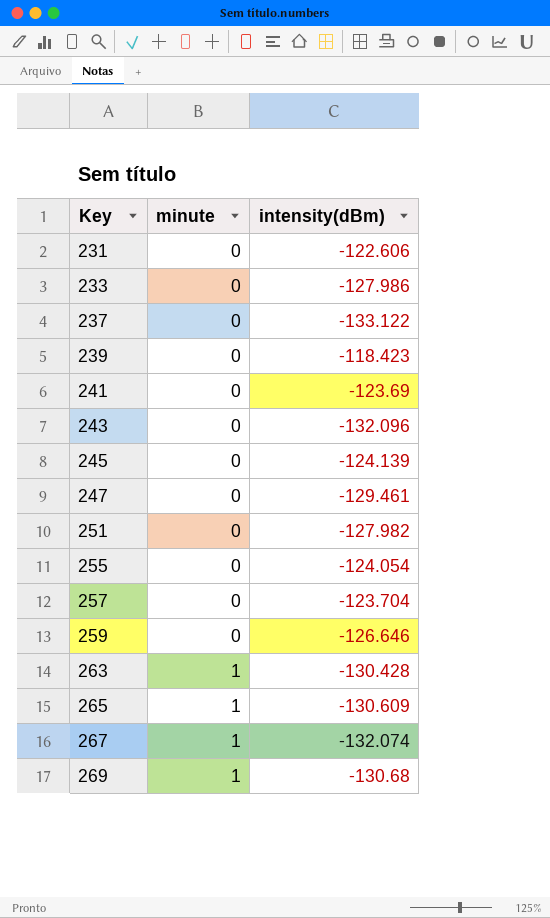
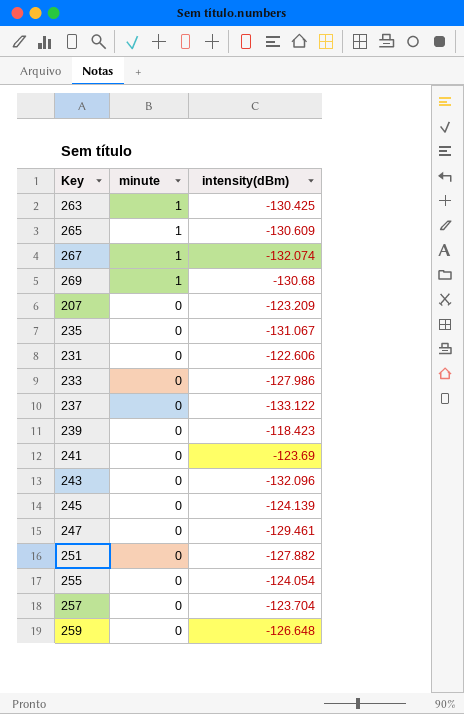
row order: Key ascending -> minute descending
263 | intensity(dBm): -130.428 -> -130.425
row 207: none -> 0 | -123.209
row 235: none -> 0 | -131.067
251 | intensity(dBm): -127.982 -> -127.882
259 | intensity(dBm): -126.646 -> -126.648

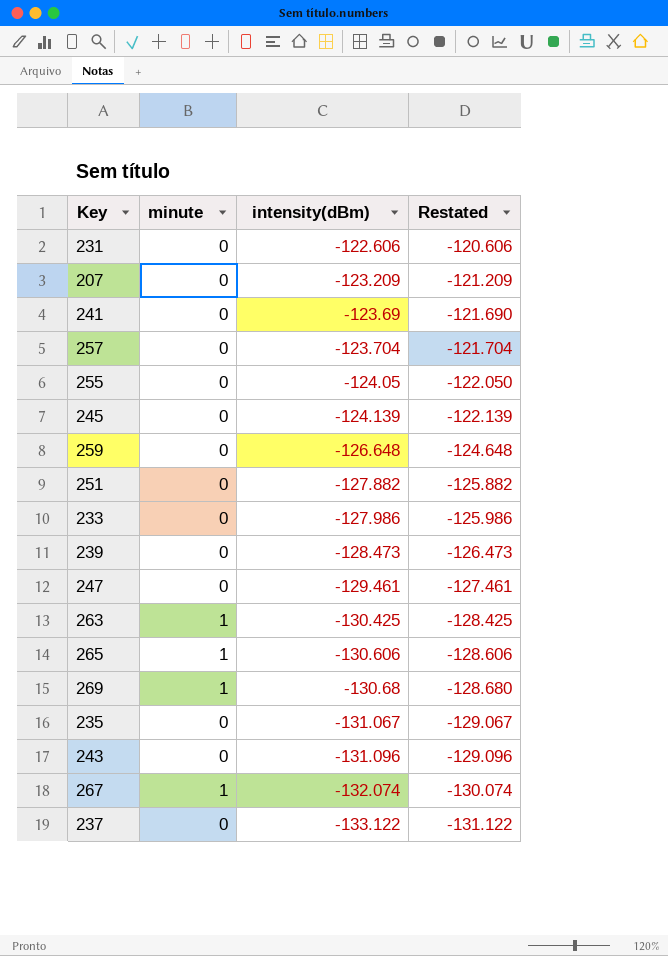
row order: minute descending -> intensity(dBm) descending
column Restated | formula: none -> [intensity(dBm)] + 2
255 | intensity(dBm): -124.054 -> -124.05
239 | intensity(dBm): -118.423 -> -128.473
265 | intensity(dBm): -130.609 -> -130.606
243 | intensity(dBm): -132.096 -> -131.096

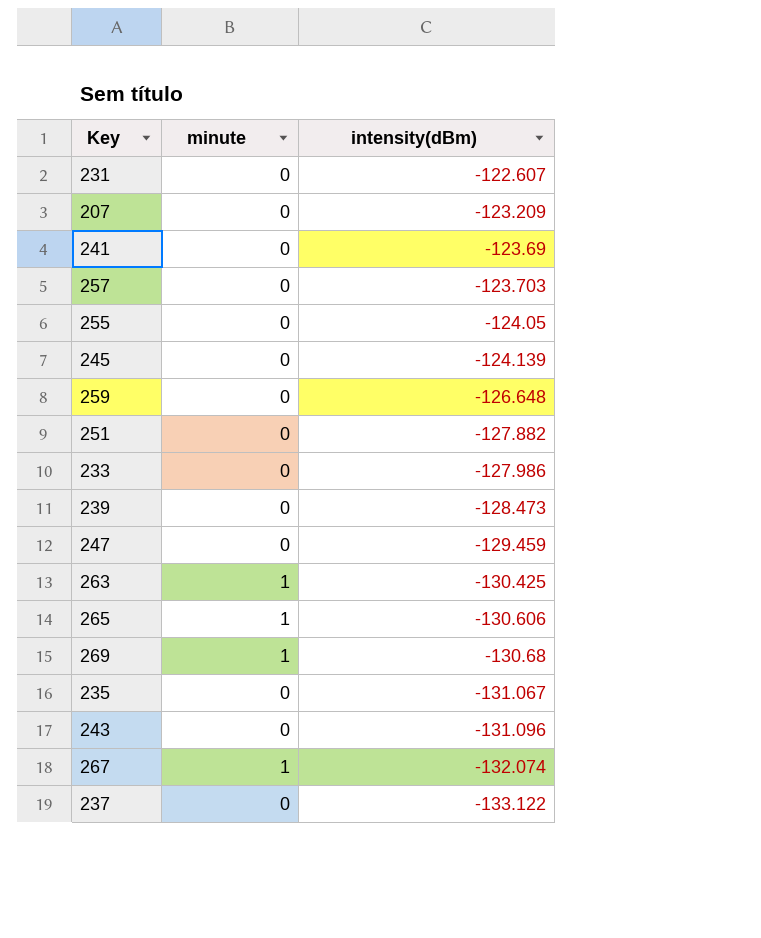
column Restated | formula: [intensity(dBm)] + 2 -> none
231 | intensity(dBm): -122.606 -> -122.607
257 | intensity(dBm): -123.704 -> -123.703
247 | intensity(dBm): -129.461 -> -129.459

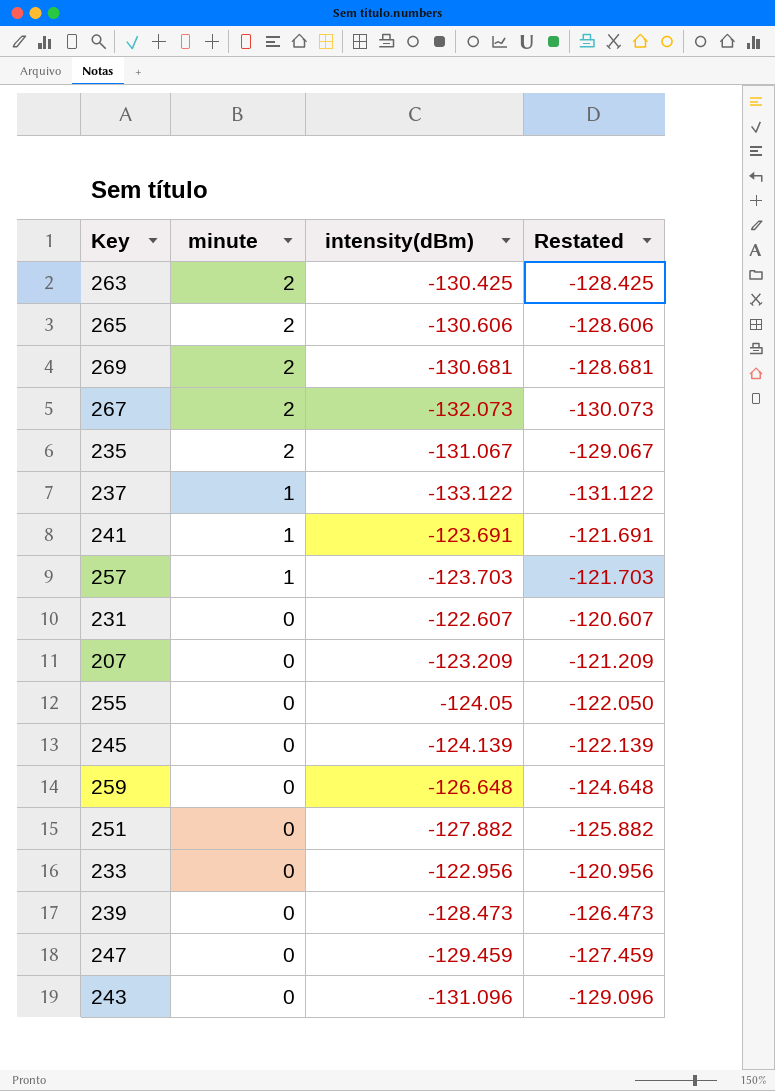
row order: intensity(dBm) descending -> minute descending
column Restated | formula: none -> [intensity(dBm)] + 2
263 | minute: 1 -> 2
265 | minute: 1 -> 2
269 | minute: 1 -> 2
269 | intensity(dBm): -130.68 -> -130.681
267 | minute: 1 -> 2
267 | intensity(dBm): -132.074 -> -132.073
235 | minute: 0 -> 2
237 | minute: 0 -> 1
241 | minute: 0 -> 1
241 | intensity(dBm): -123.69 -> -123.691
257 | minute: 0 -> 1
233 | intensity(dBm): -127.986 -> -122.956

